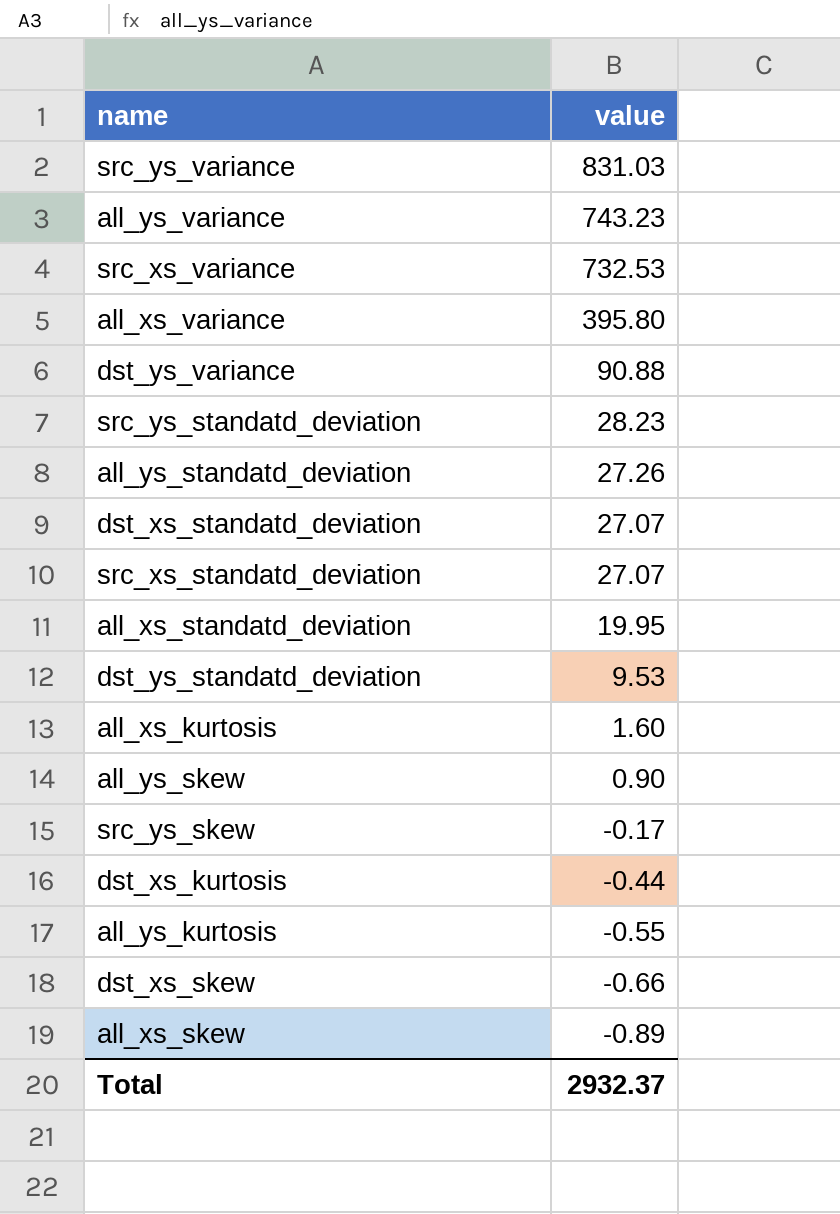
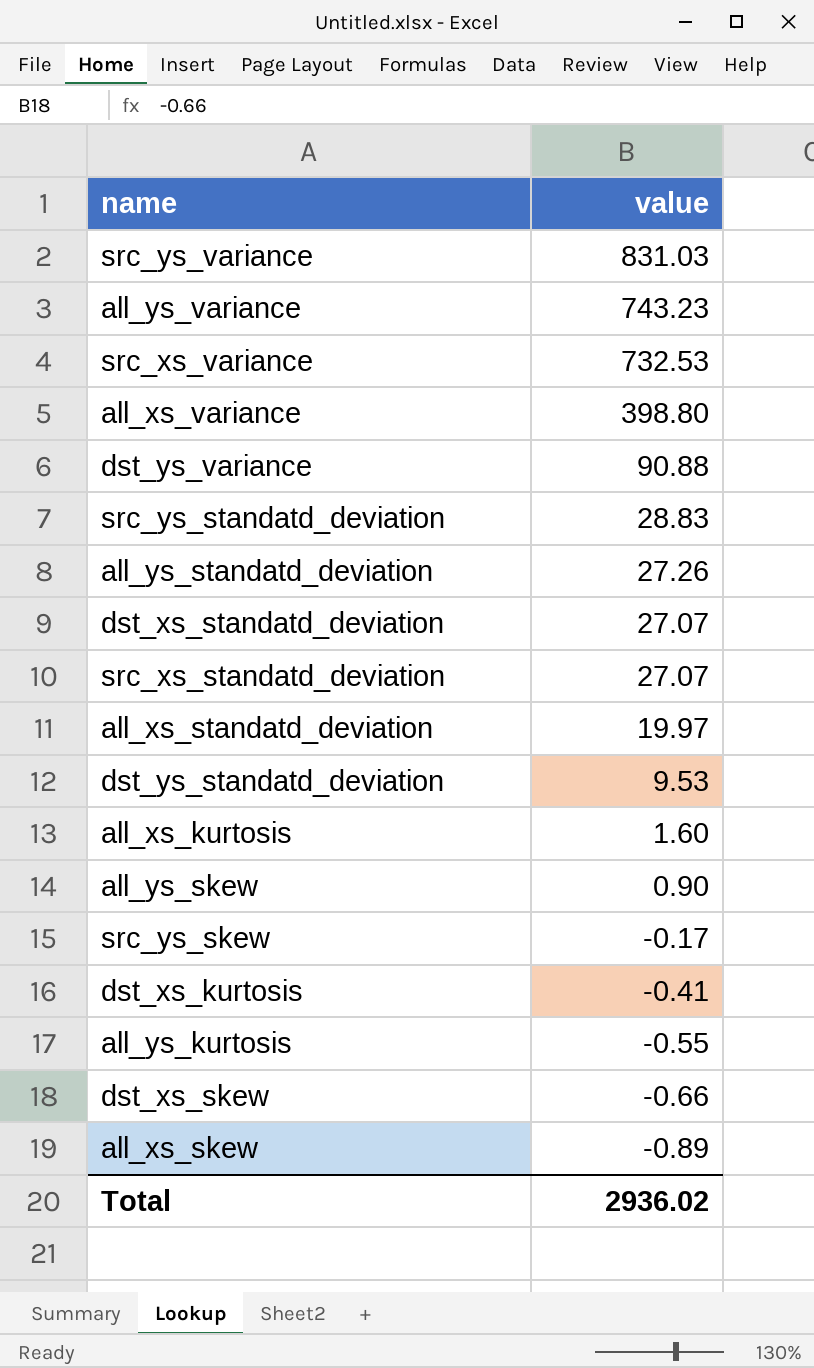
all_xs_variance | value: 395.80 -> 398.80
src_ys_standatd_deviation | value: 28.23 -> 28.83
all_xs_standatd_deviation | value: 19.95 -> 19.97
dst_xs_kurtosis | value: -0.44 -> -0.41
Total | value: 2932.37 -> 2936.02

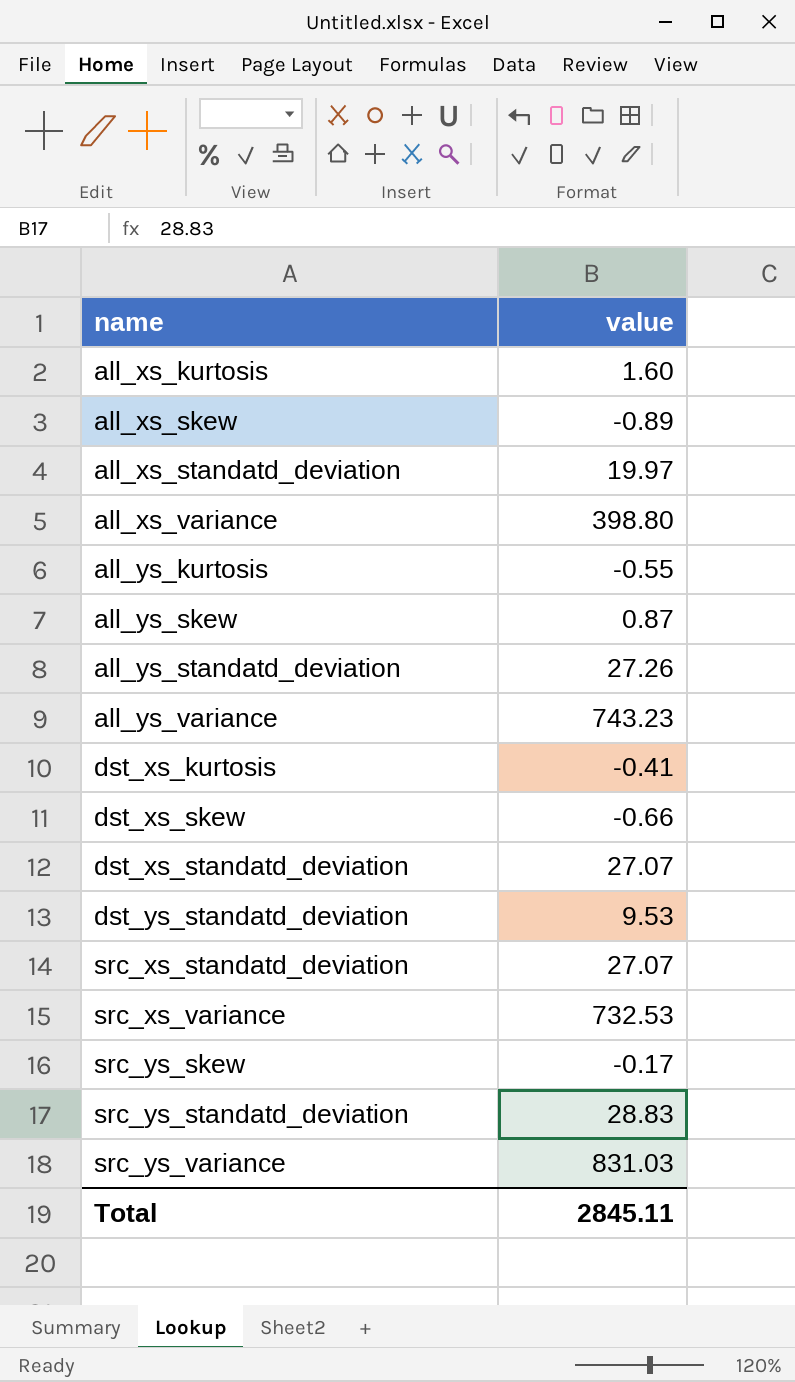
row order: value descending -> name ascending
row dst_ys_variance: 90.88 -> none
all_ys_skew | value: 0.90 -> 0.87
Total | value: 2936.02 -> 2845.11

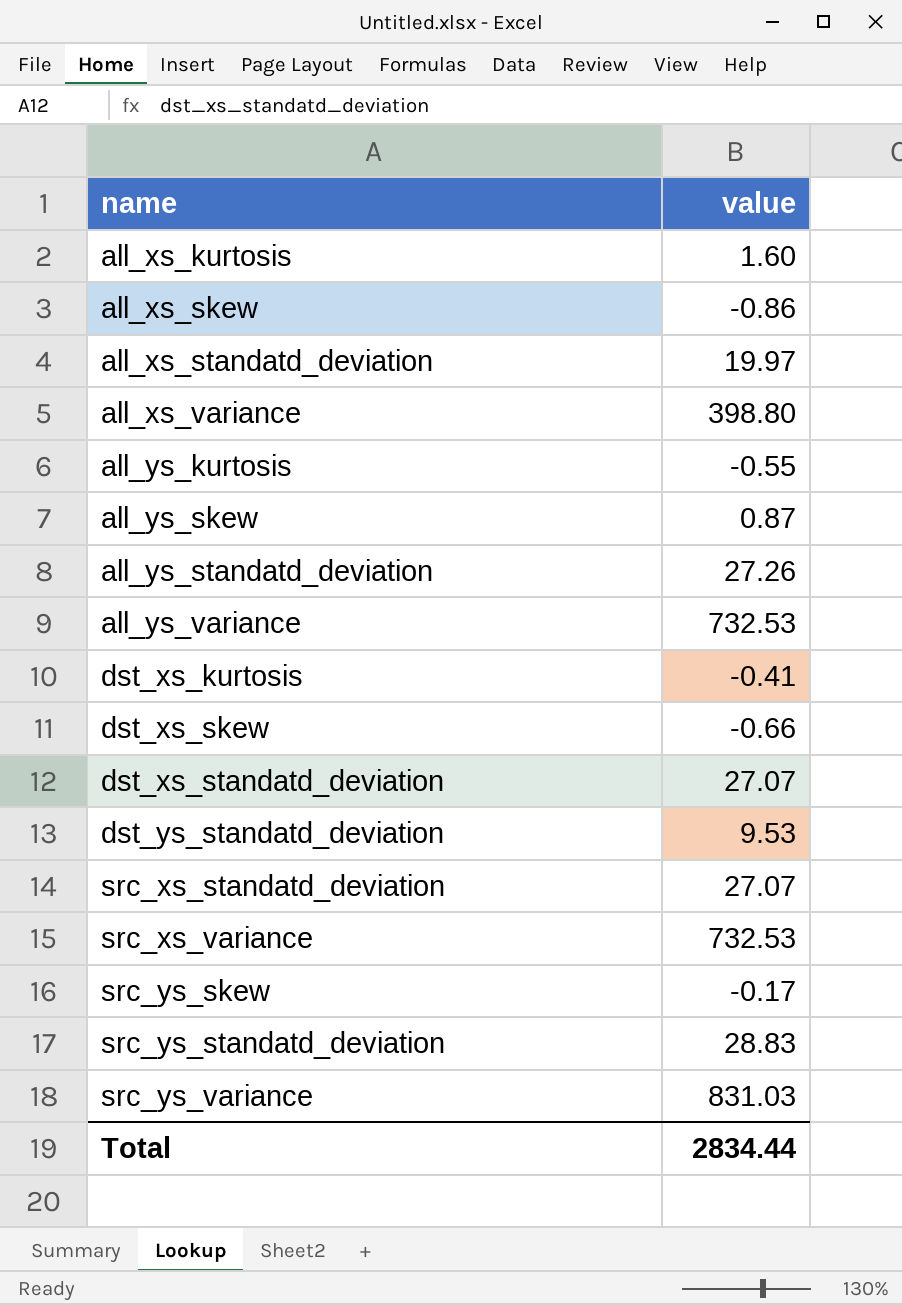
all_xs_skew | value: -0.89 -> -0.86
all_ys_variance | value: 743.23 -> 732.53
Total | value: 2845.11 -> 2834.44

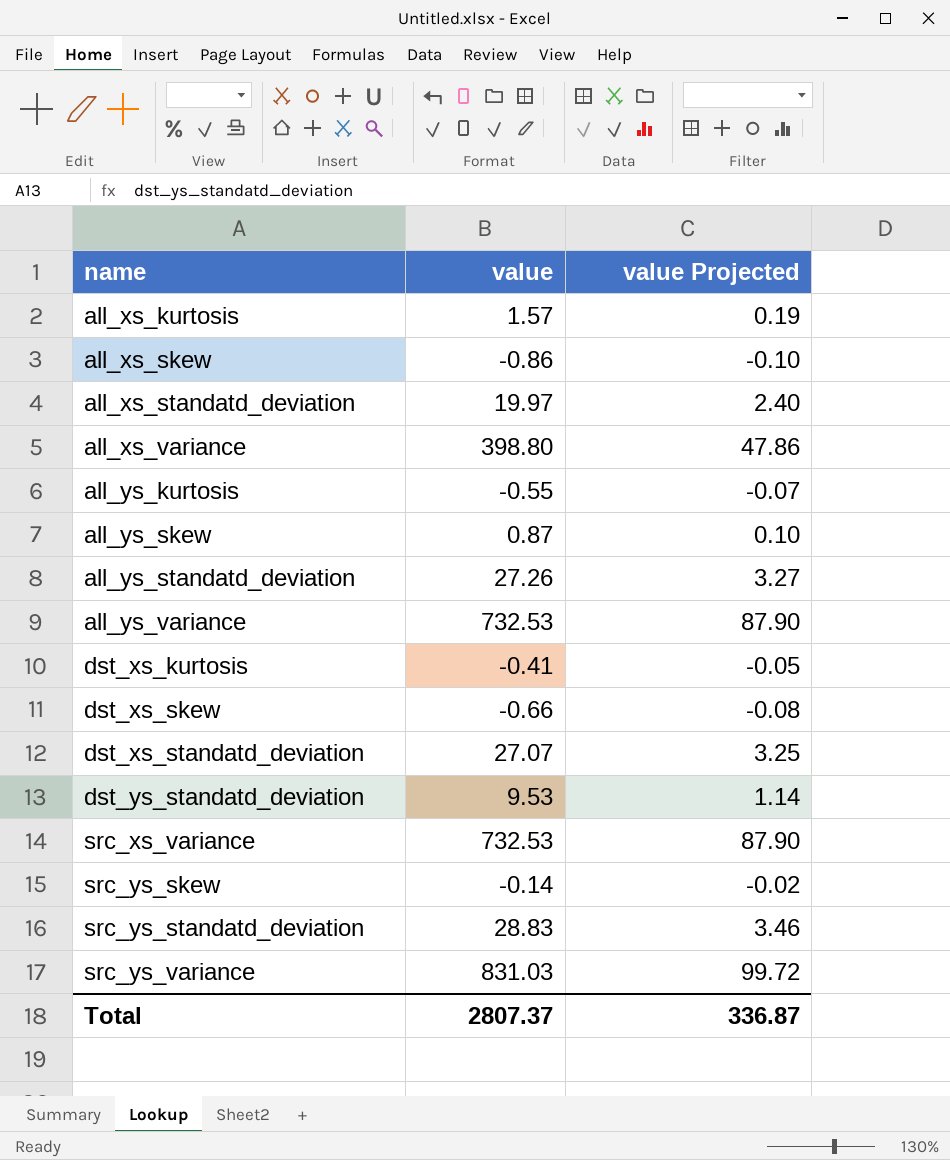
column value Projected | formula: none -> [value] * 0.12
row src_xs_standatd_deviation: 27.07 -> none
all_xs_kurtosis | value: 1.60 -> 1.57
src_ys_skew | value: -0.17 -> -0.14
Total | value: 2834.44 -> 2807.37

